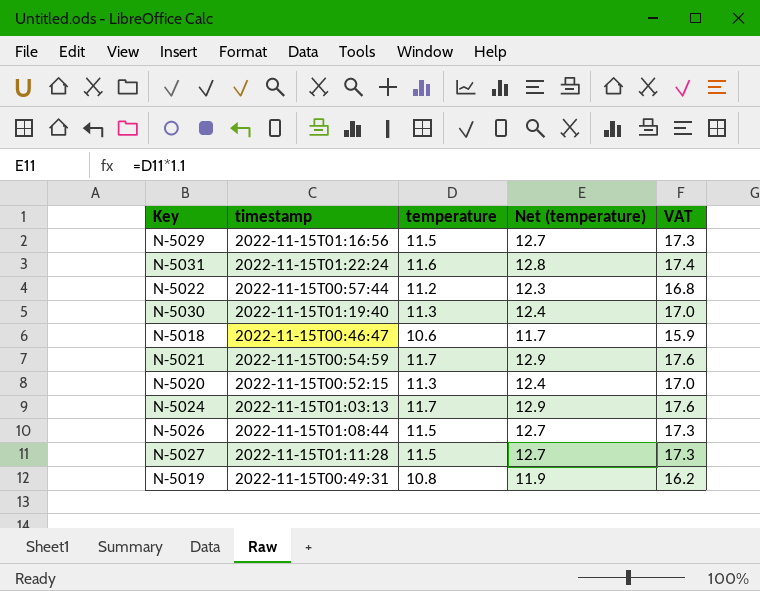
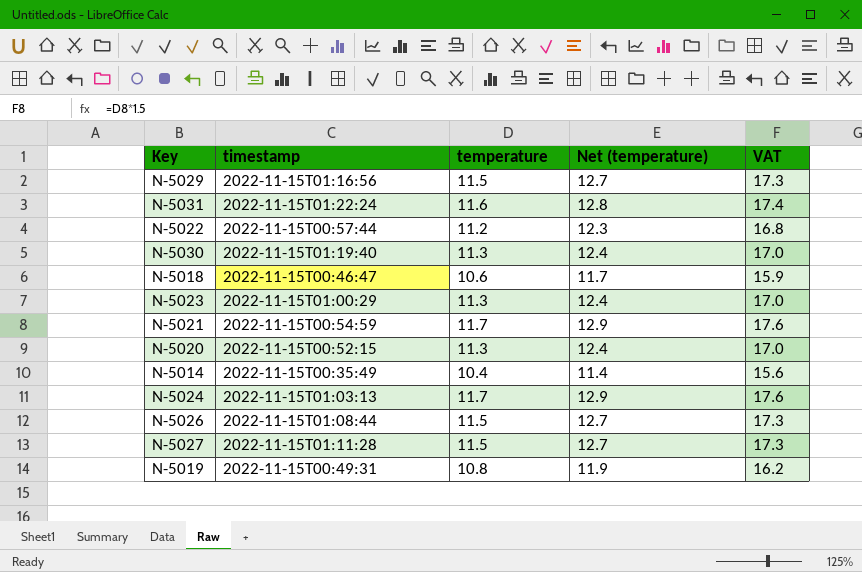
row N-5023: none -> 2022-11-15T01:00:29 | 11.3 | 12.4 | 17.0
row N-5014: none -> 2022-11-15T00:35:49 | 10.4 | 11.4 | 15.6

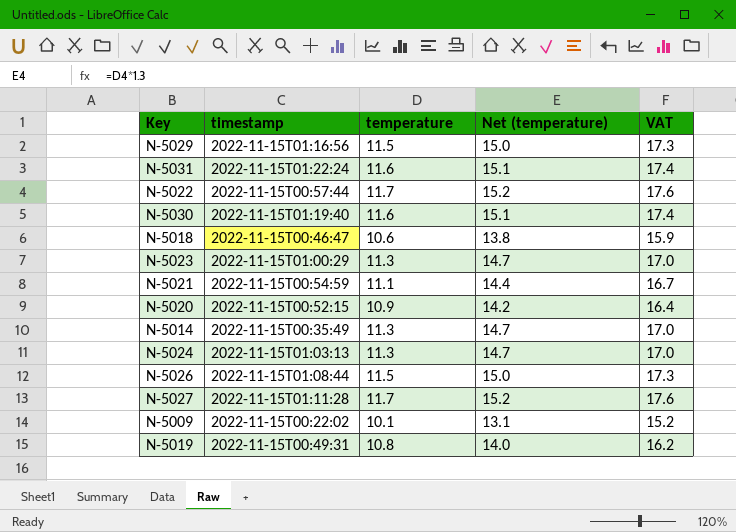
column Net (temperature) | formula: [temperature] * 1.1 -> [temperature] * 1.3
N-5022 | temperature: 11.2 -> 11.7
N-5022 | VAT: 16.8 -> 17.6
N-5030 | temperature: 11.3 -> 11.6
N-5030 | VAT: 17.0 -> 17.4
N-5021 | temperature: 11.7 -> 11.1
N-5021 | VAT: 17.6 -> 16.7
N-5020 | temperature: 11.3 -> 10.9
N-5020 | VAT: 17.0 -> 16.4
N-5014 | temperature: 10.4 -> 11.3
N-5014 | VAT: 15.6 -> 17.0
N-5024 | temperature: 11.7 -> 11.3
N-5024 | VAT: 17.6 -> 17.0
N-5027 | temperature: 11.5 -> 11.7
N-5027 | VAT: 17.3 -> 17.6
row N-5009: none -> 2022-11-15T00:22:02 | 10.1 | 13.1 | 15.2

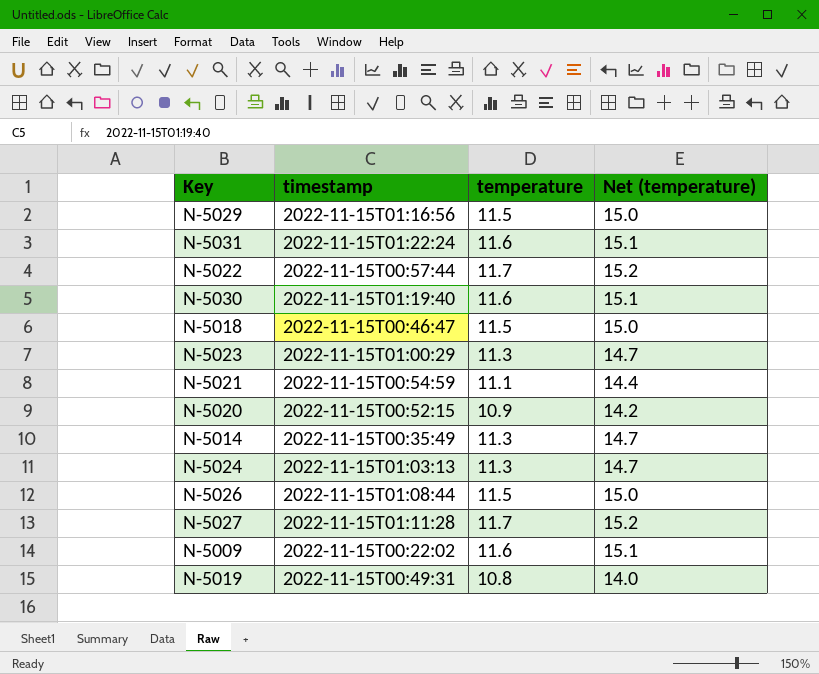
column VAT | formula: [temperature] * 1.5 -> none
N-5018 | temperature: 10.6 -> 11.5
N-5018 | Net (temperature): 13.8 -> 15.0
N-5009 | temperature: 10.1 -> 11.6
N-5009 | Net (temperature): 13.1 -> 15.1

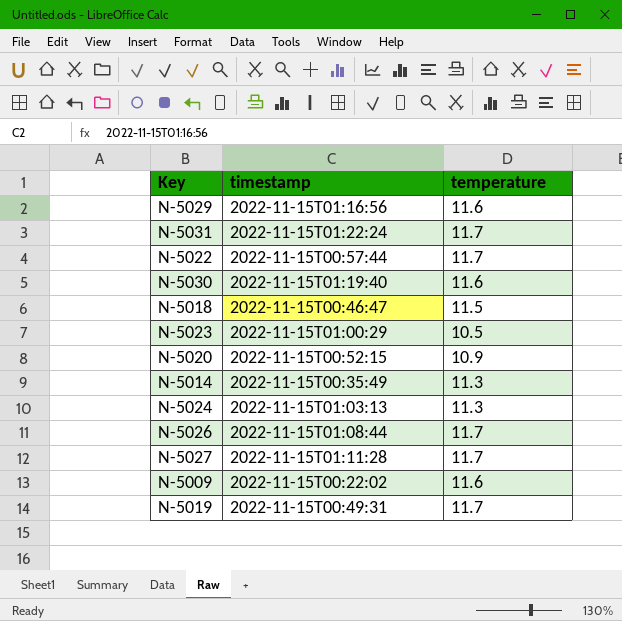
column Net (temperature) | formula: [temperature] * 1.3 -> none
row N-5021: 2022-11-15T00:54:59 | 11.1 | 14.4 -> none
N-5029 | temperature: 11.5 -> 11.6
N-5031 | temperature: 11.6 -> 11.7
N-5023 | temperature: 11.3 -> 10.5
N-5026 | temperature: 11.5 -> 11.7
N-5019 | temperature: 10.8 -> 11.7

